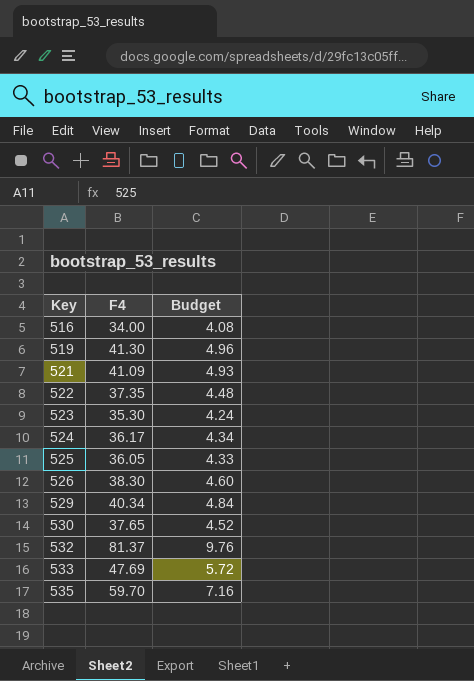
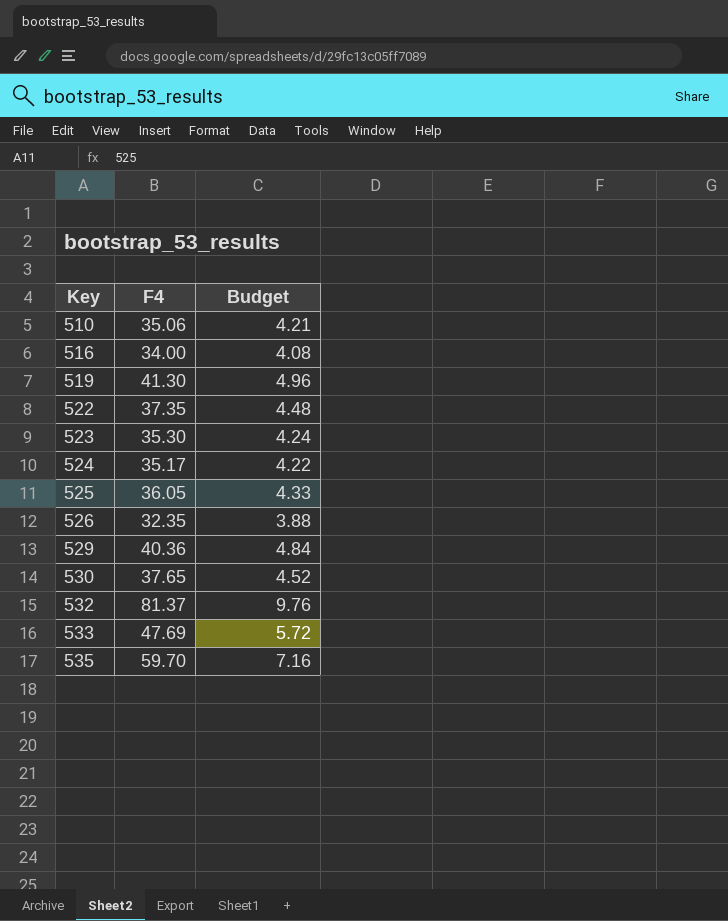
row 521: 41.09 | 4.93 -> none
row 510: none -> 35.06 | 4.21
524 | F4: 36.17 -> 35.17
524 | Budget: 4.34 -> 4.22
526 | F4: 38.30 -> 32.35
526 | Budget: 4.60 -> 3.88
529 | F4: 40.34 -> 40.36

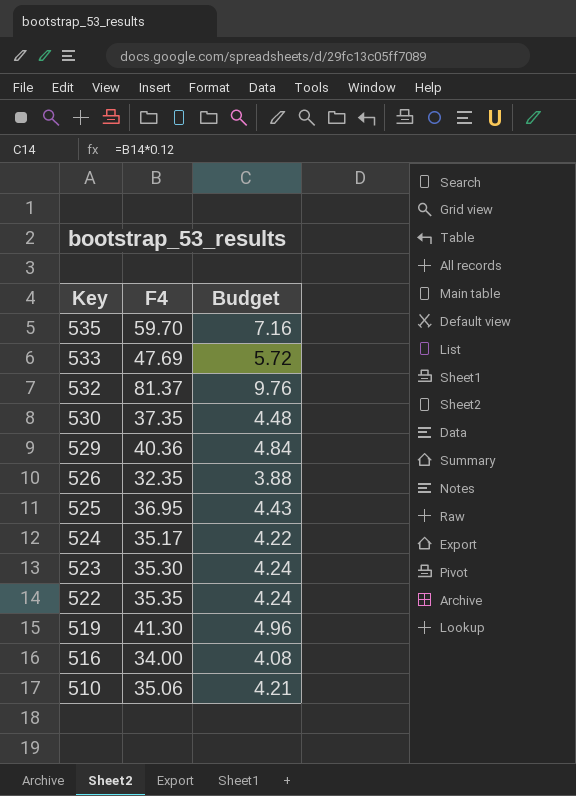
row order: Key ascending -> Key descending
530 | F4: 37.65 -> 37.35
530 | Budget: 4.52 -> 4.48
525 | F4: 36.05 -> 36.95
525 | Budget: 4.33 -> 4.43
522 | F4: 37.35 -> 35.35
522 | Budget: 4.48 -> 4.24

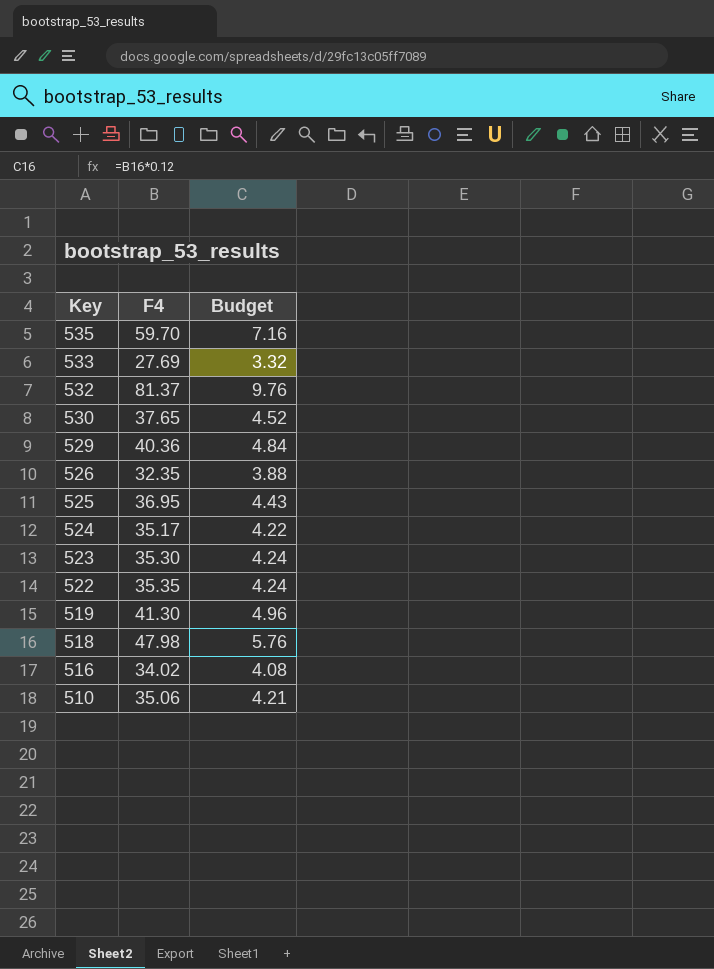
533 | F4: 47.69 -> 27.69
533 | Budget: 5.72 -> 3.32
530 | F4: 37.35 -> 37.65
530 | Budget: 4.48 -> 4.52
row 518: none -> 47.98 | 5.76
516 | F4: 34.00 -> 34.02

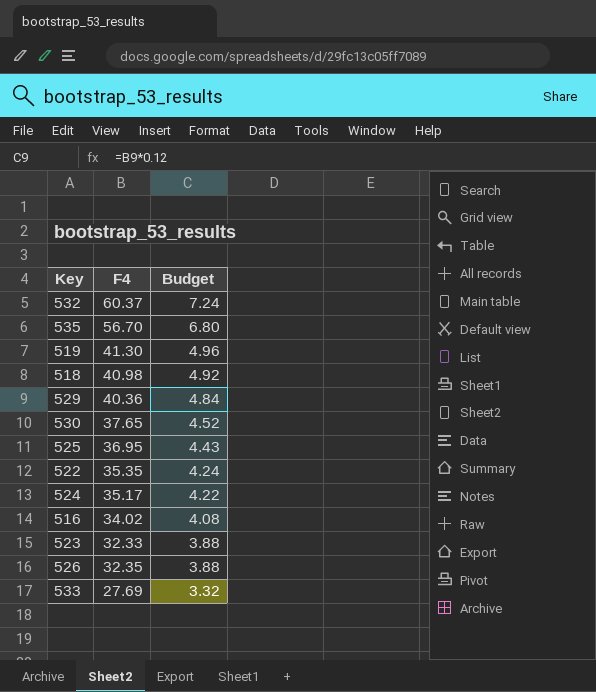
row order: Key descending -> Budget descending
row 510: 35.06 | 4.21 -> none
532 | F4: 81.37 -> 60.37
532 | Budget: 9.76 -> 7.24
535 | F4: 59.70 -> 56.70
535 | Budget: 7.16 -> 6.80
518 | F4: 47.98 -> 40.98
518 | Budget: 5.76 -> 4.92
523 | F4: 35.30 -> 32.33
523 | Budget: 4.24 -> 3.88

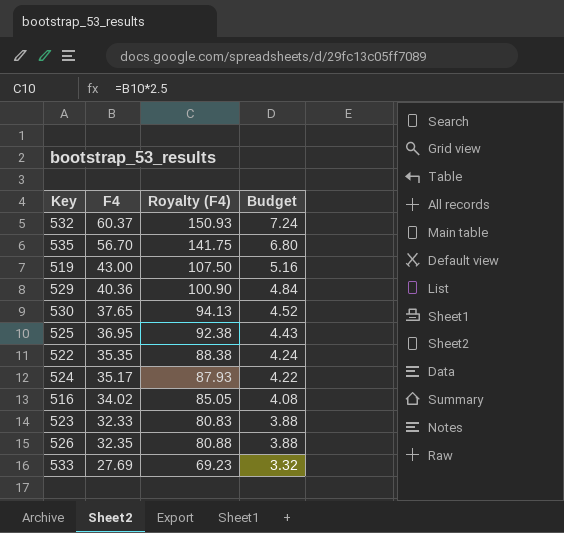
column Royalty (F4) | formula: none -> [F4] * 2.5
row 518: 40.98 | 4.92 -> none
519 | F4: 41.30 -> 43.00
519 | Budget: 4.96 -> 5.16

